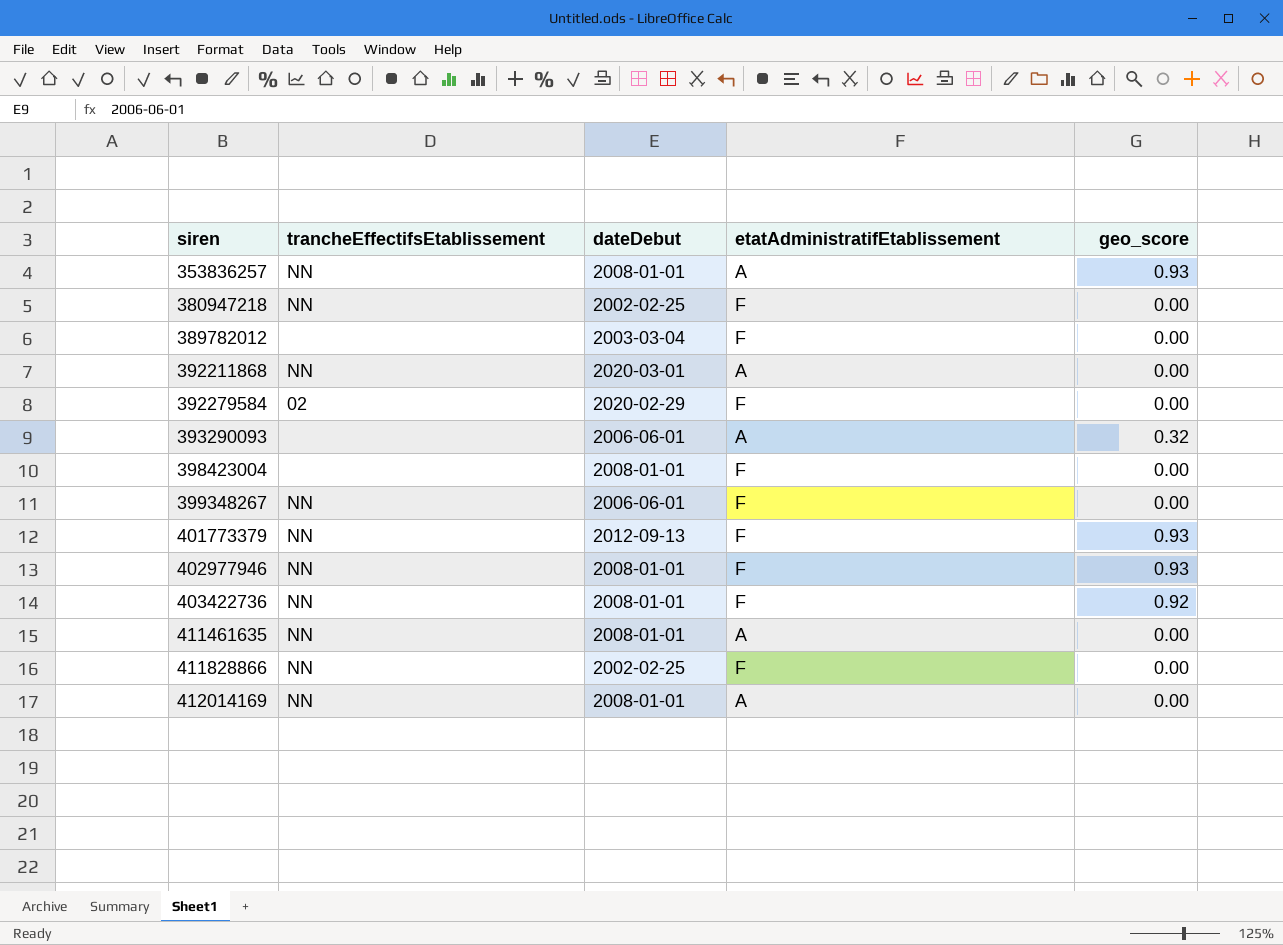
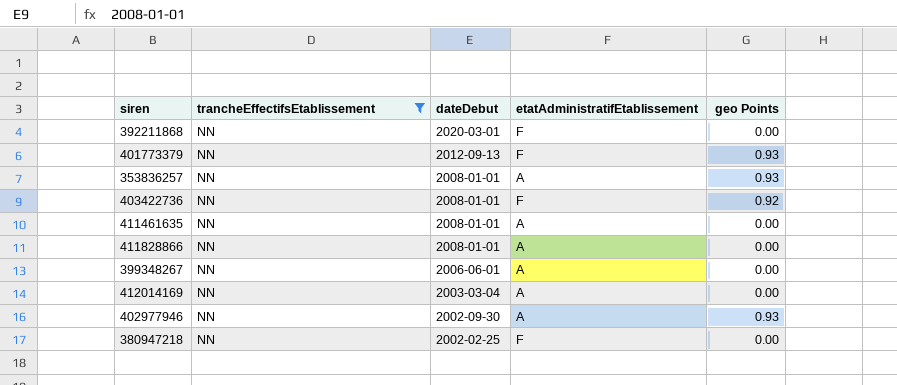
filter: none -> trancheEffectifsEtablissement = NN
row order: siren ascending -> dateDebut descending
column name: geo_score -> geo Points
392211868 | etatAdministratifEtablissement: A -> F
411828866 | dateDebut: 2002-02-25 -> 2008-01-01
411828866 | etatAdministratifEtablissement: F -> A
399348267 | etatAdministratifEtablissement: F -> A
412014169 | dateDebut: 2008-01-01 -> 2003-03-04
402977946 | dateDebut: 2008-01-01 -> 2002-09-30
402977946 | etatAdministratifEtablissement: F -> A

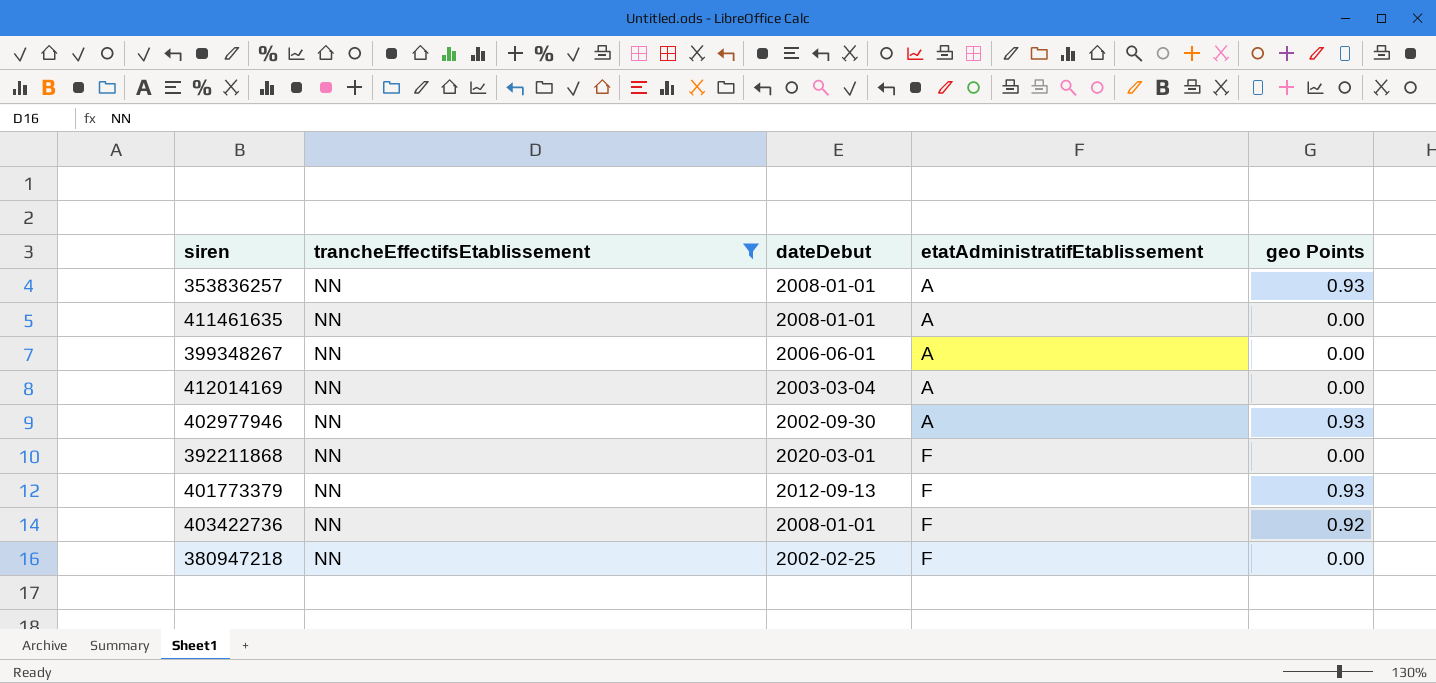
row order: dateDebut descending -> etatAdministratifEtablissement ascending
row 411828866: NN | 2008-01-01 | A | 0.00 -> none

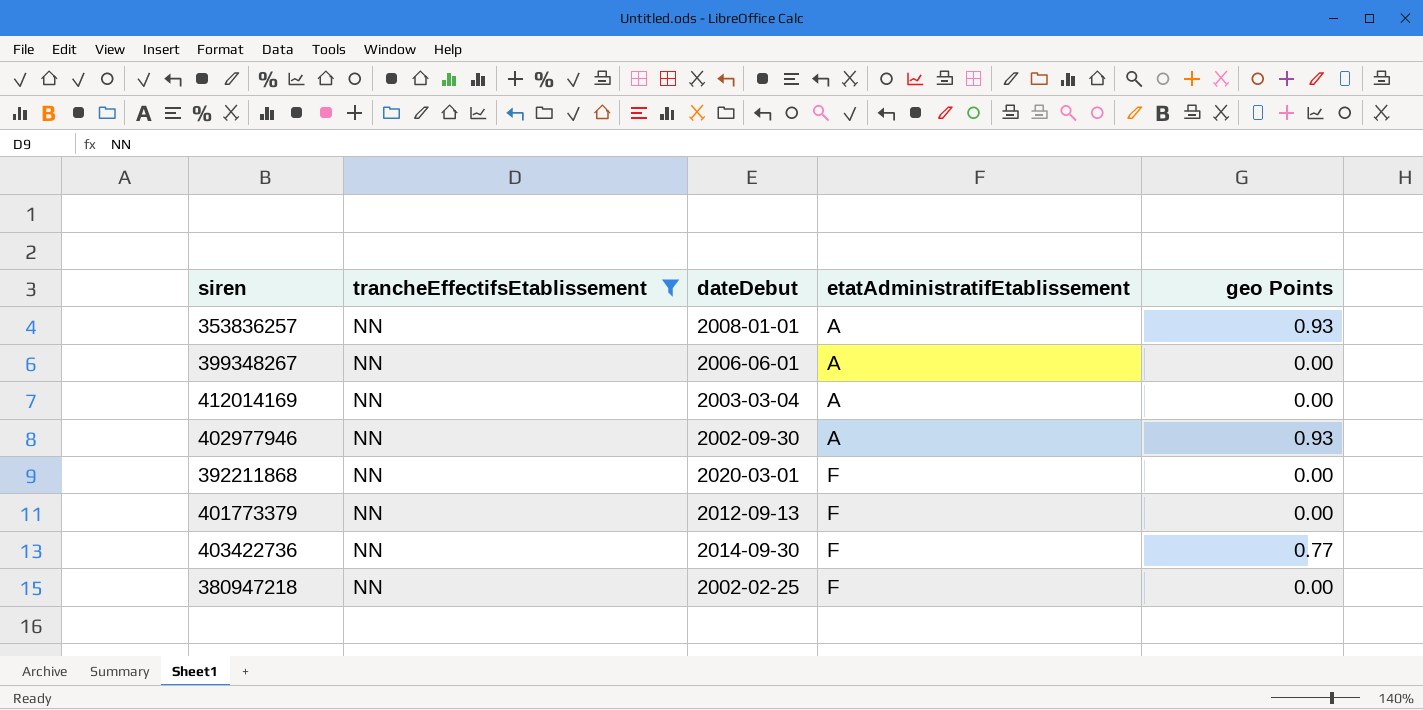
row 411461635: NN | 2008-01-01 | A | 0.00 -> none
401773379 | geo Points: 0.93 -> 0.00
403422736 | dateDebut: 2008-01-01 -> 2014-09-30
403422736 | geo Points: 0.92 -> 0.77

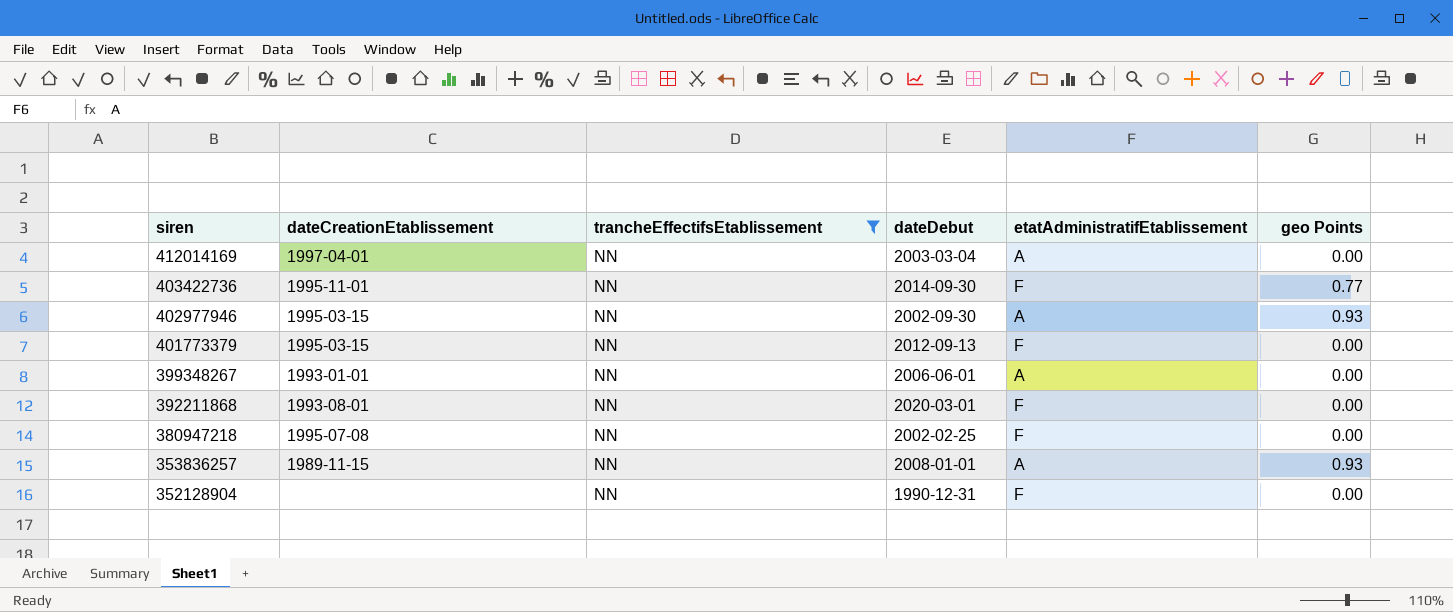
row order: etatAdministratifEtablissement ascending -> siren descending
column dateCreationEtablissement | position: none -> 2
row 352128904: none -> none | NN | 1990-12-31 | F | 0.00

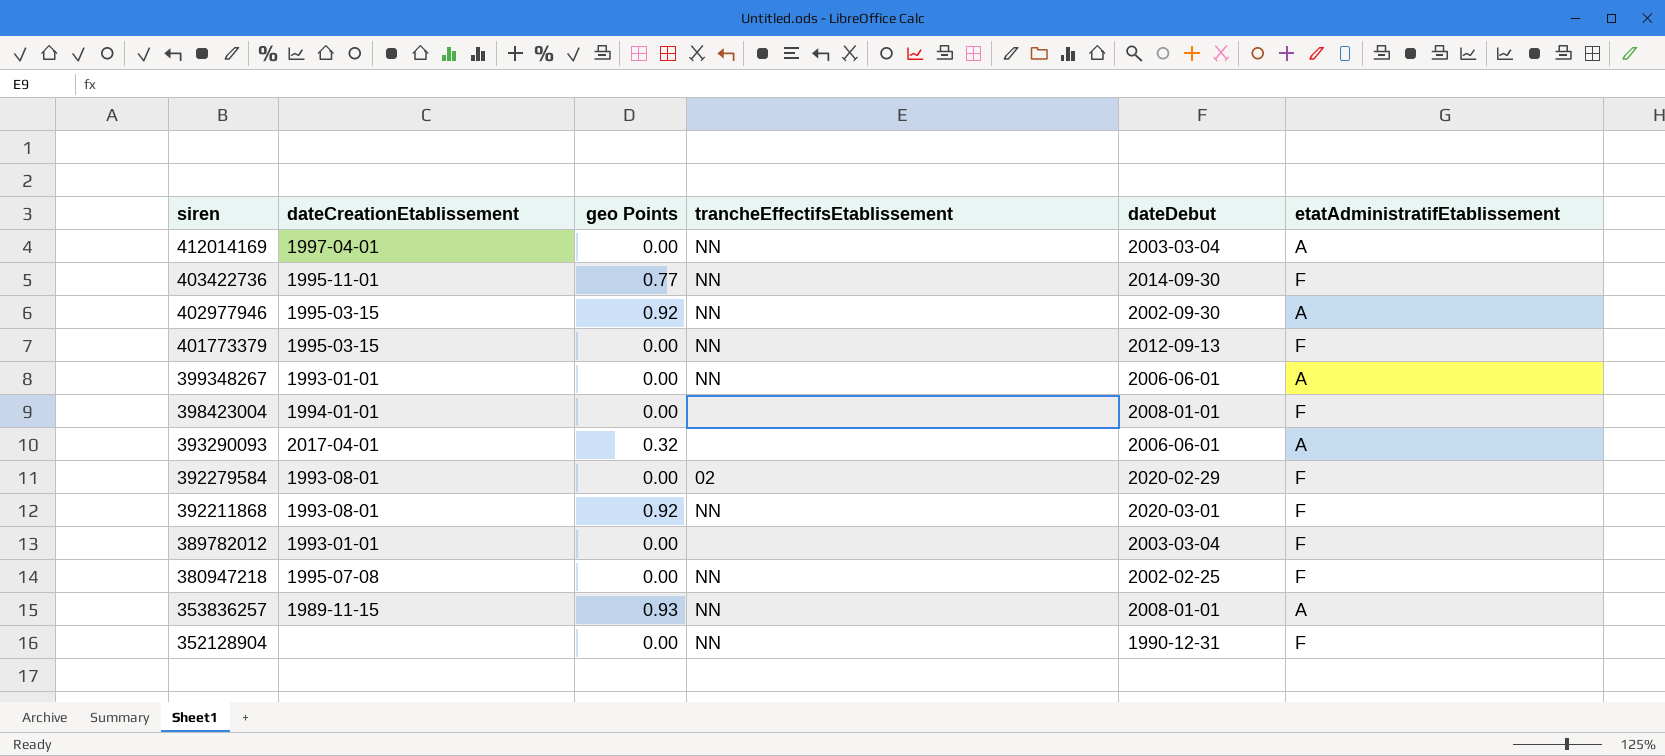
filter: trancheEffectifsEtablissement = NN -> none
column geo Points | position: 6 -> 3
402977946 | geo Points: 0.93 -> 0.92
392211868 | geo Points: 0.00 -> 0.92

